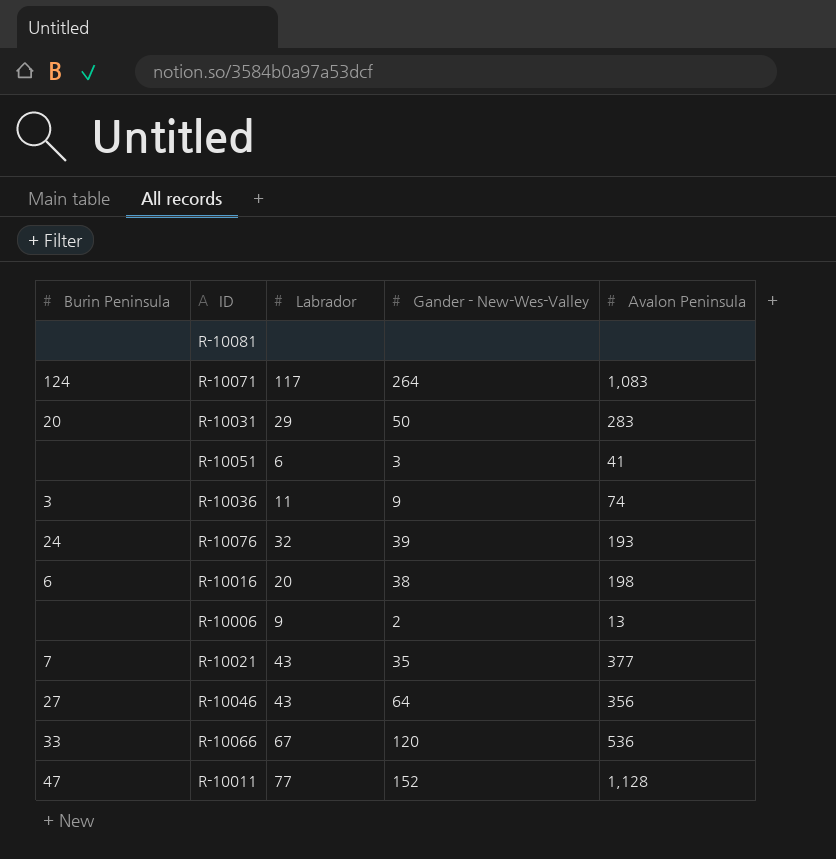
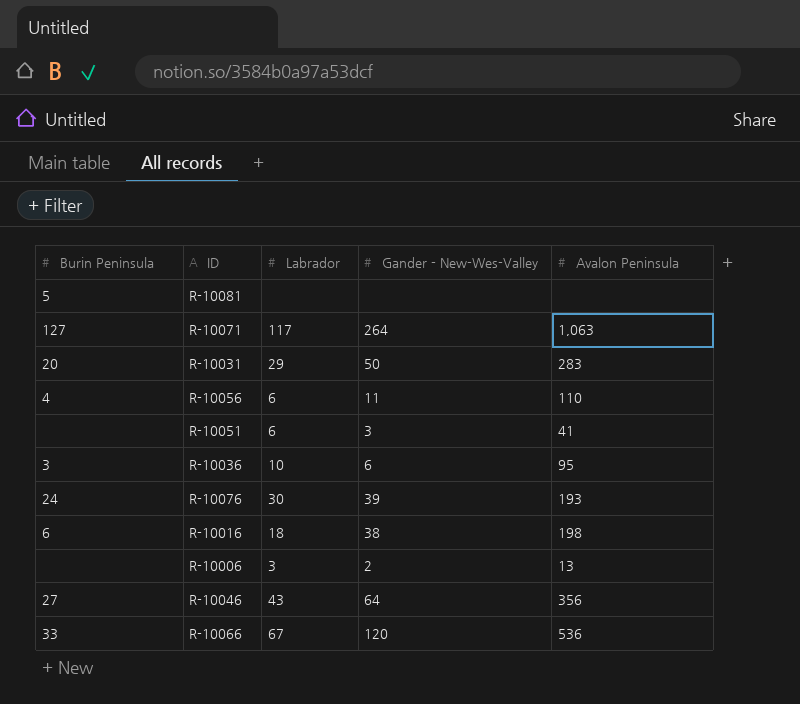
row R-10021: 7 | 43 | 35 | 377 -> none
row R-10011: 47 | 77 | 152 | 1,128 -> none
R-10081 | Burin Peninsula: none -> 5
R-10071 | Burin Peninsula: 124 -> 127
R-10071 | Avalon Peninsula: 1,083 -> 1,063
row R-10056: none -> 4 | 6 | 11 | 110
R-10036 | Labrador: 11 -> 10
R-10036 | Gander - New-Wes-Valley: 9 -> 6
R-10036 | Avalon Peninsula: 74 -> 95
R-10076 | Labrador: 32 -> 30
R-10016 | Labrador: 20 -> 18
R-10006 | Labrador: 9 -> 3

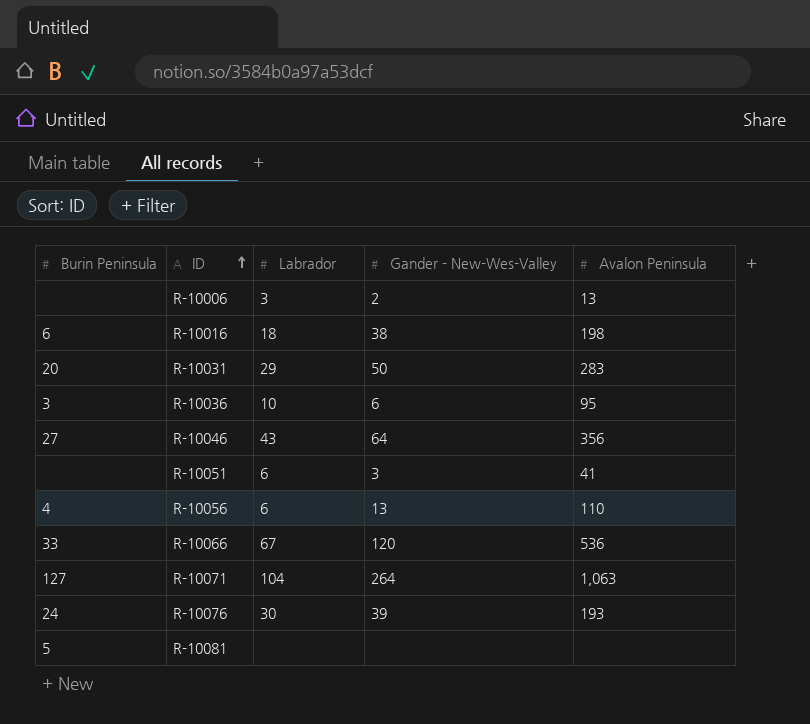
row order: none -> ID ascending
R-10056 | Gander - New-Wes-Valley: 11 -> 13
R-10071 | Labrador: 117 -> 104

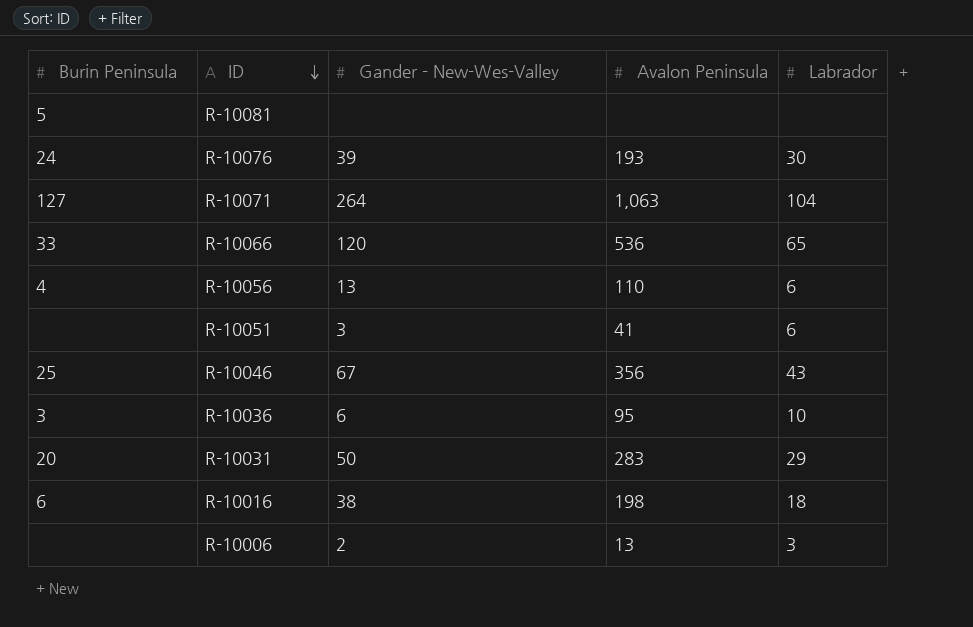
row order: ID ascending -> ID descending
column Labrador | position: 3 -> 5
R-10066 | Labrador: 67 -> 65
R-10046 | Burin Peninsula: 27 -> 25
R-10046 | Gander - New-Wes-Valley: 64 -> 67

